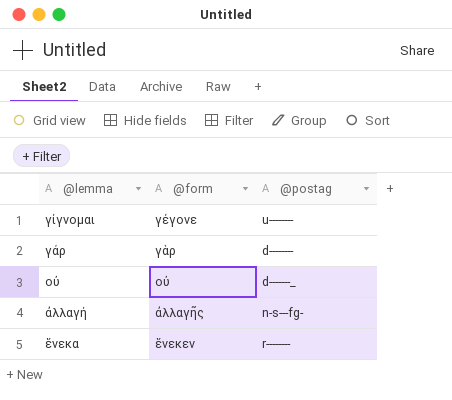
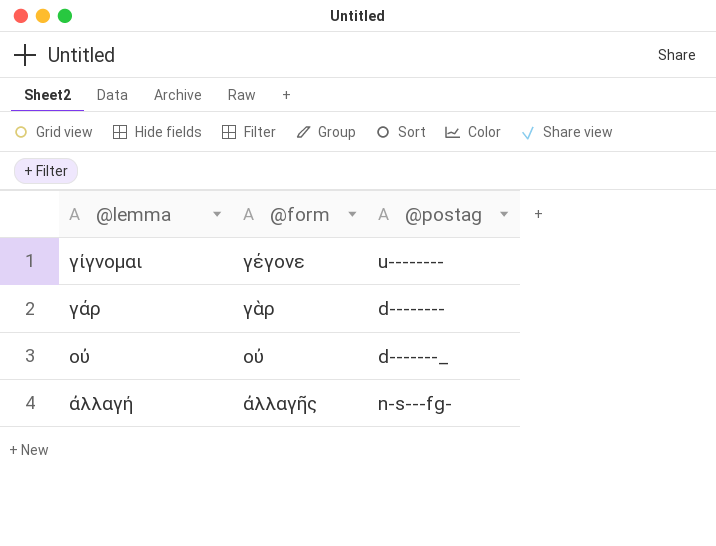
row ἕνεκα: ἕνεκεν | r-------- -> none

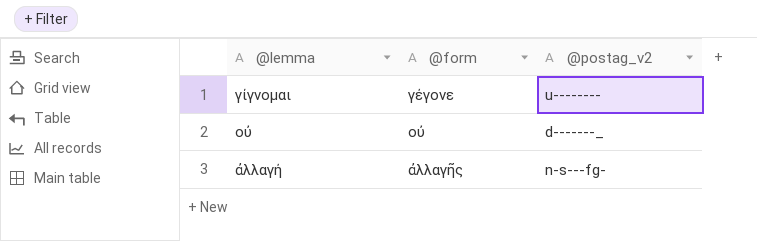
column name: @postag -> @postag_v2
row γάρ: γὰρ | d-------- -> none

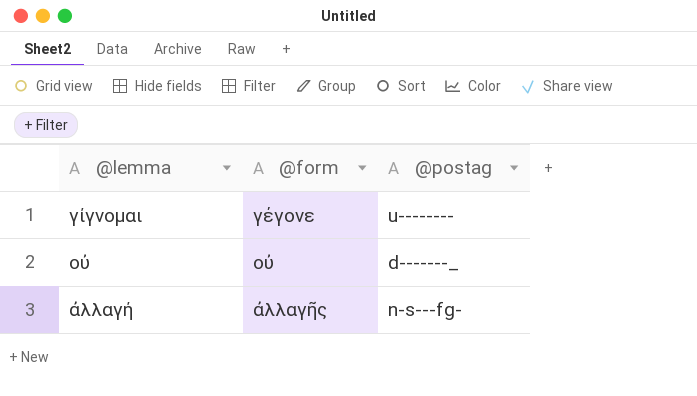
column name: @postag_v2 -> @postag

